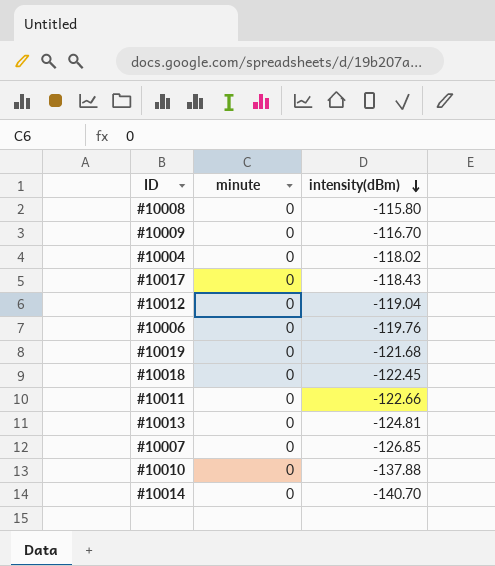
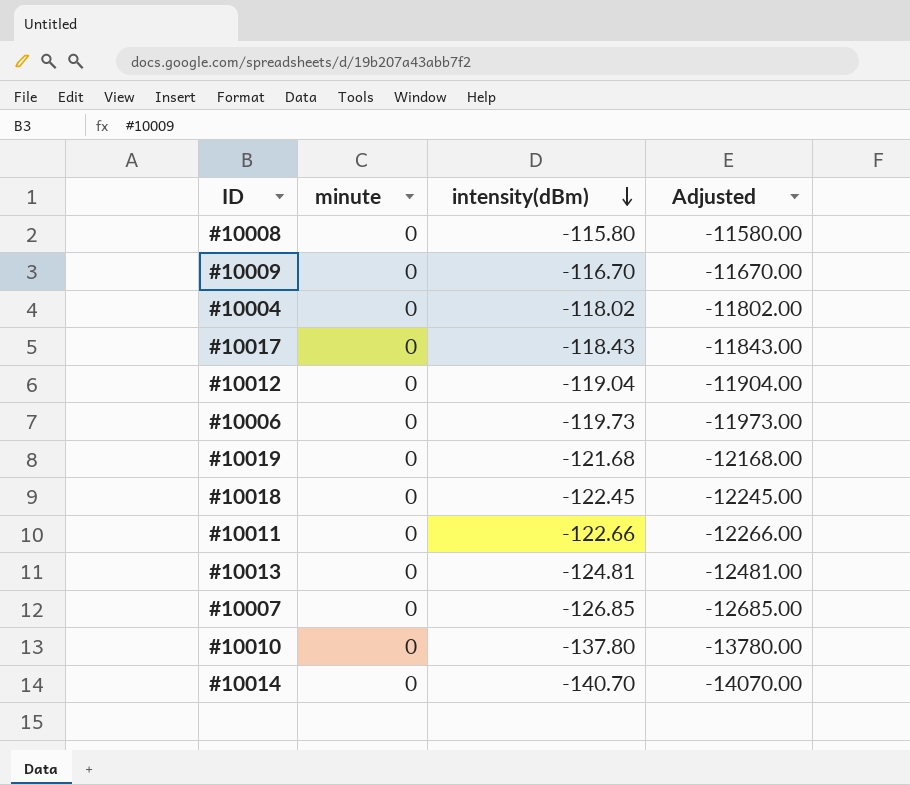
column Adjusted | formula: none -> [intensity(dBm)] * 100
#10006 | intensity(dBm): -119.76 -> -119.73
#10010 | intensity(dBm): -137.88 -> -137.80

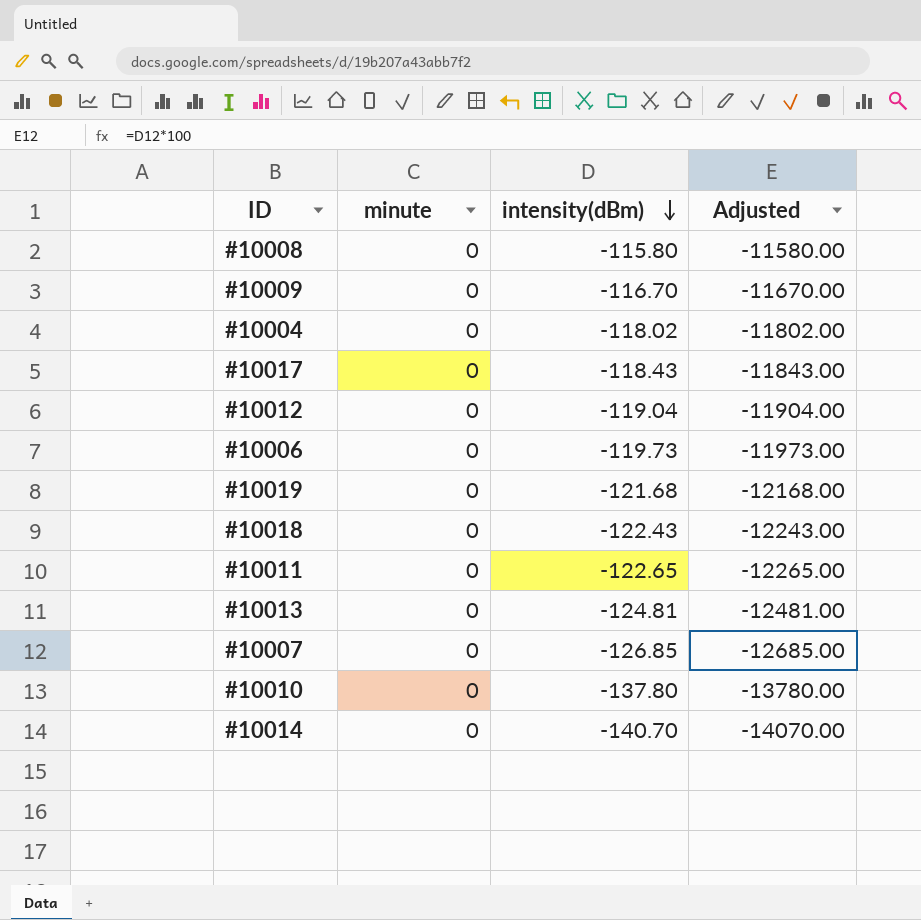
#10018 | intensity(dBm): -122.45 -> -122.43
#10018 | Adjusted: -12245.00 -> -12243.00
#10011 | intensity(dBm): -122.66 -> -122.65
#10011 | Adjusted: -12266.00 -> -12265.00

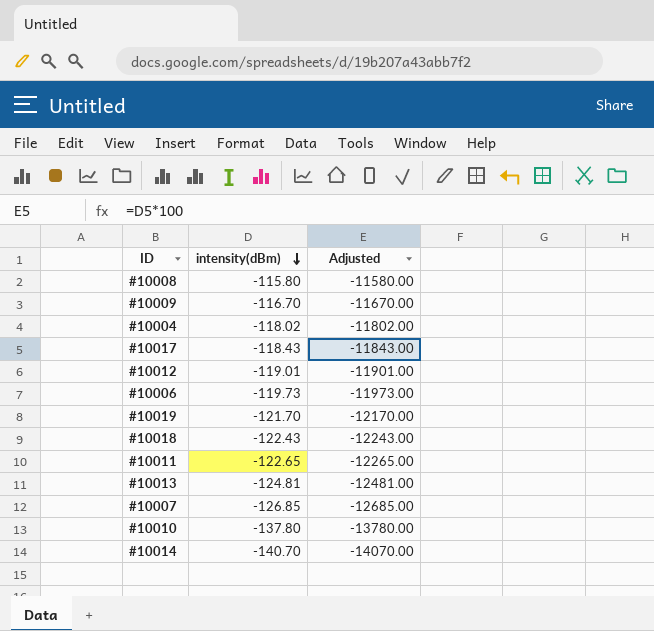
column minute | position: 2 -> none
#10012 | intensity(dBm): -119.04 -> -119.01
#10012 | Adjusted: -11904.00 -> -11901.00
#10019 | intensity(dBm): -121.68 -> -121.70
#10019 | Adjusted: -12168.00 -> -12170.00

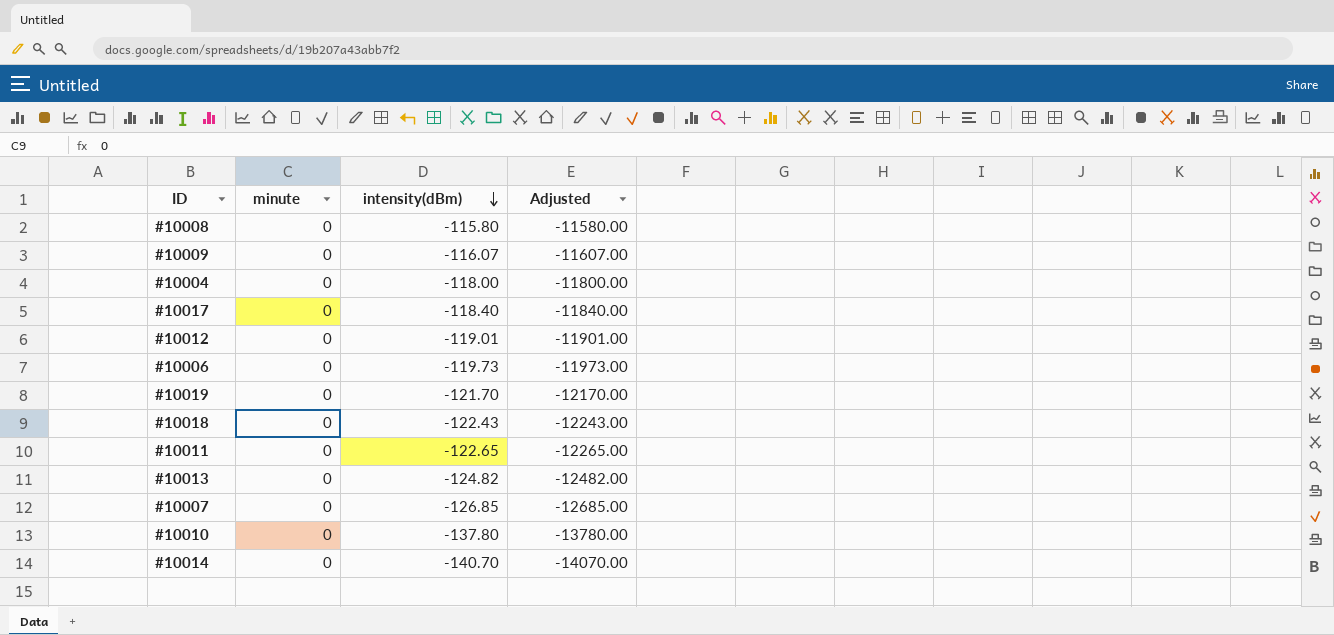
column minute | position: none -> 2
#10009 | intensity(dBm): -116.70 -> -116.07
#10009 | Adjusted: -11670.00 -> -11607.00
#10004 | intensity(dBm): -118.02 -> -118.00
#10004 | Adjusted: -11802.00 -> -11800.00
#10017 | intensity(dBm): -118.43 -> -118.40
#10017 | Adjusted: -11843.00 -> -11840.00
#10013 | intensity(dBm): -124.81 -> -124.82
#10013 | Adjusted: -12481.00 -> -12482.00

